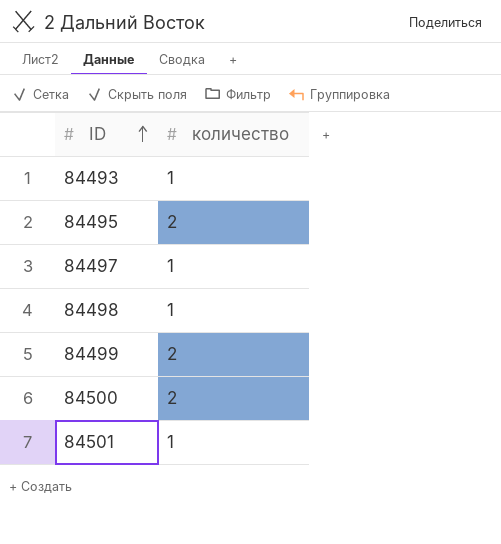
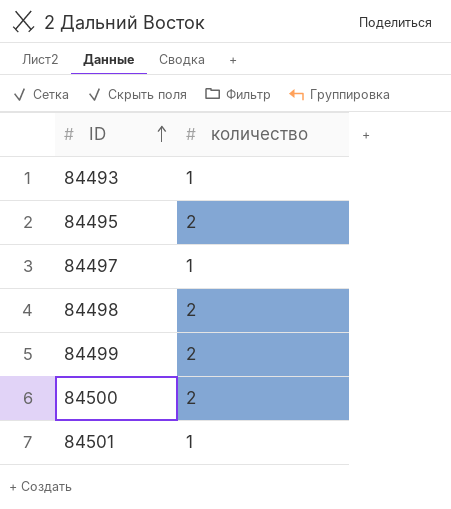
84498 | количество: 1 -> 2

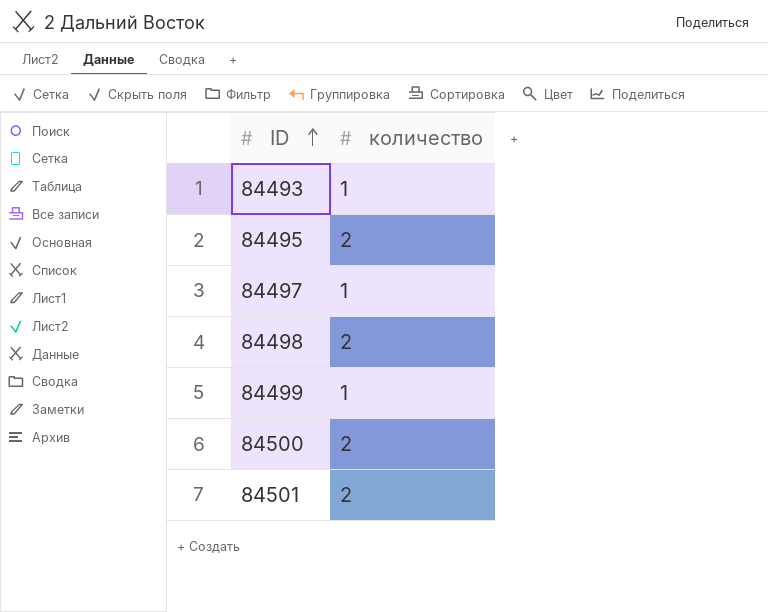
84499 | количество: 2 -> 1
84501 | количество: 1 -> 2

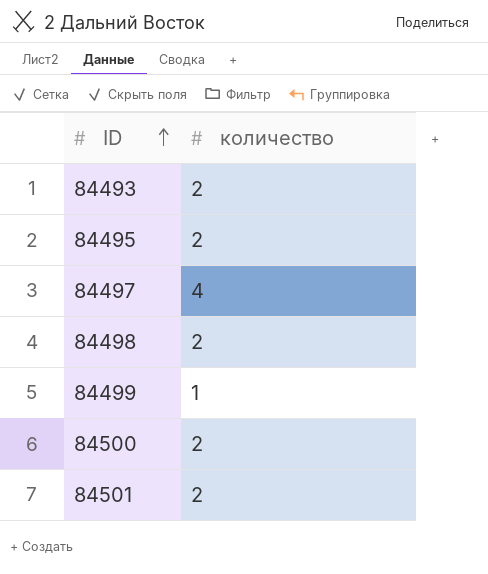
84493 | количество: 1 -> 2
84497 | количество: 1 -> 4

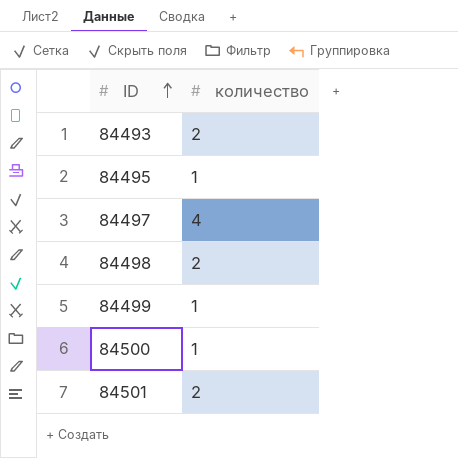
84495 | количество: 2 -> 1
84500 | количество: 2 -> 1

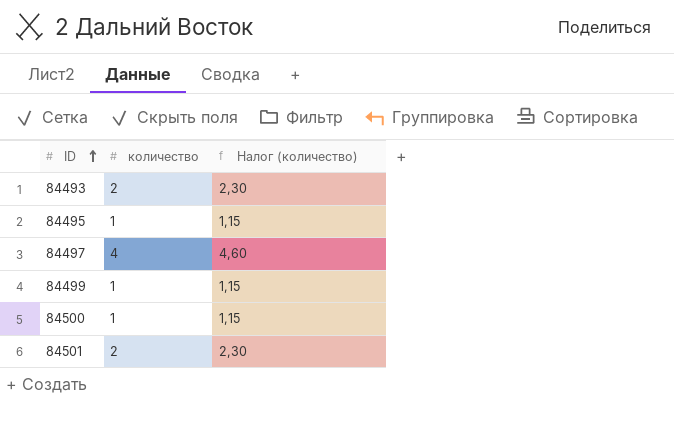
column Налог (количество) | formula: none -> [количество] * 1,15
row 84498: 2 -> none

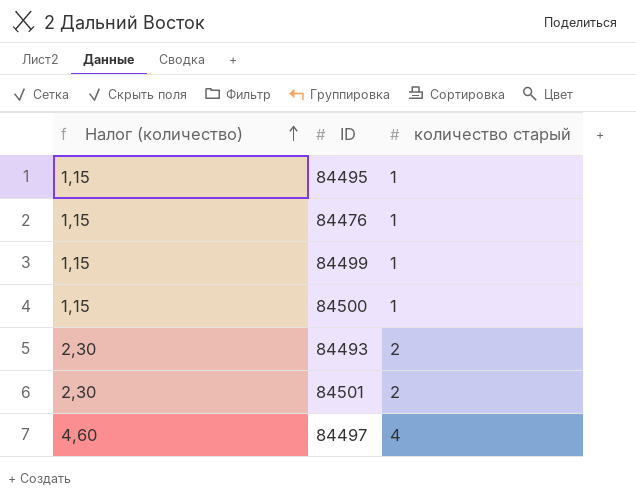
row order: ID ascending -> Налог (количество) ascending
column Налог (количество) | position: 3 -> 1
column name: количество -> количество старый
row 84476: none -> 1,15 | 1

